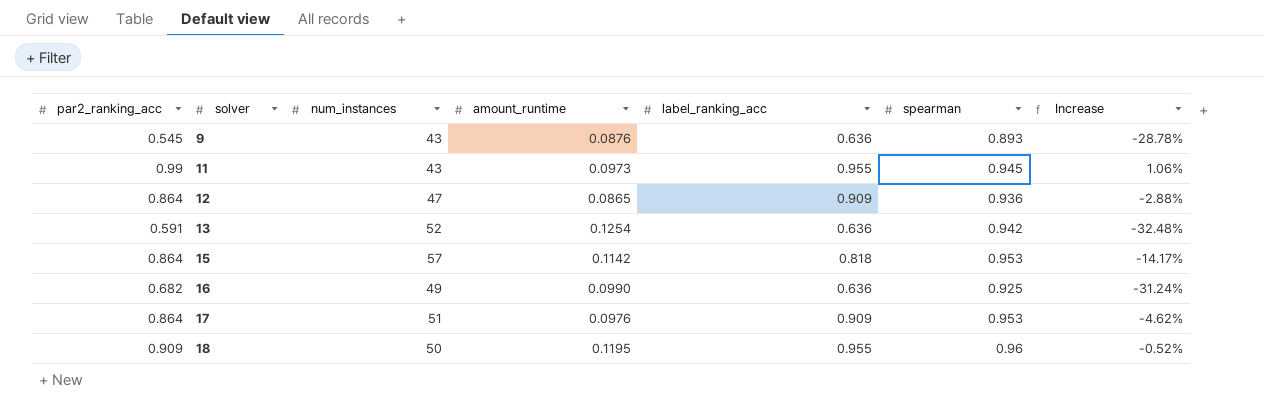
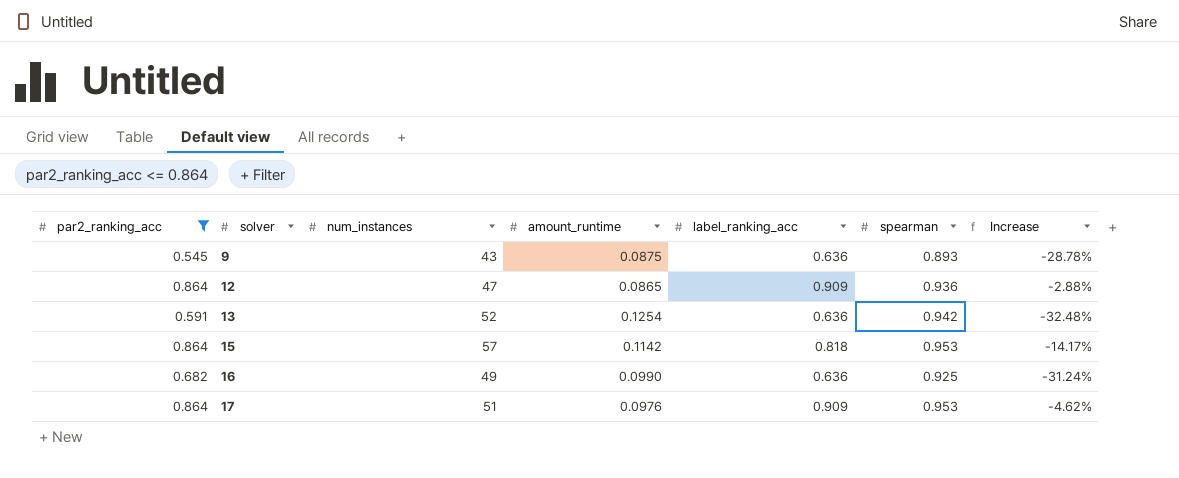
filter: none -> par2_ranking_acc <= 0.864
9 | amount_runtime: 0.0876 -> 0.0875

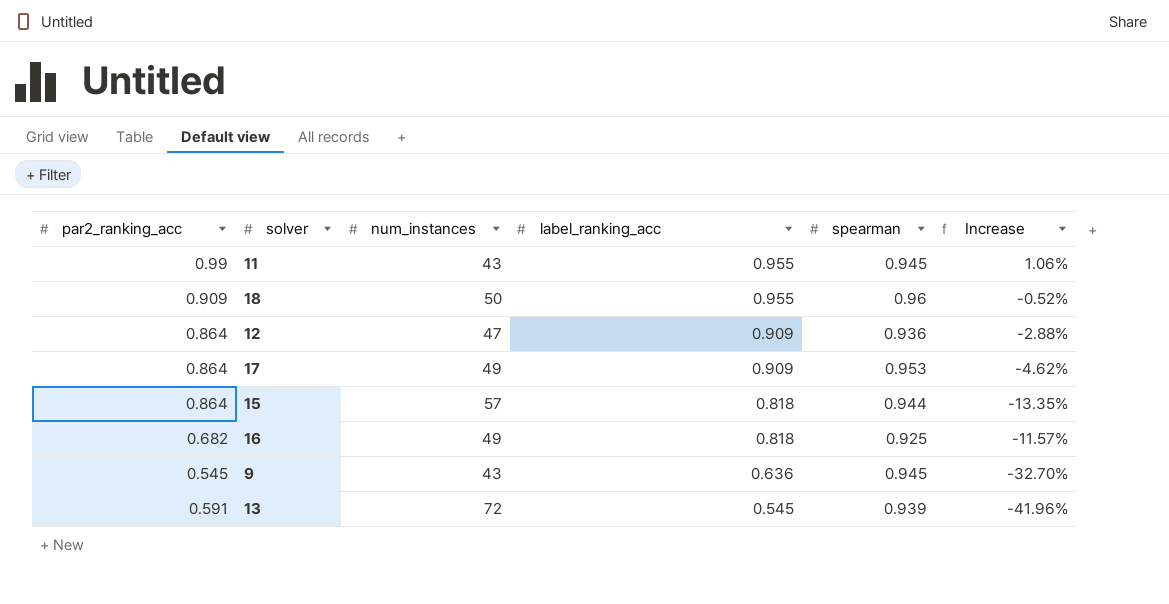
filter: par2_ranking_acc <= 0.864 -> none
row order: solver ascending -> label_ranking_acc descending
column amount_runtime | position: 4 -> none
17 | num_instances: 51 -> 49
15 | spearman: 0.953 -> 0.944
15 | Increase: -14.17% -> -13.35%
16 | label_ranking_acc: 0.636 -> 0.818
16 | Increase: -31.24% -> -11.57%
9 | spearman: 0.893 -> 0.945
9 | Increase: -28.78% -> -32.70%
13 | num_instances: 52 -> 72
13 | label_ranking_acc: 0.636 -> 0.545
13 | spearman: 0.942 -> 0.939
13 | Increase: -32.48% -> -41.96%

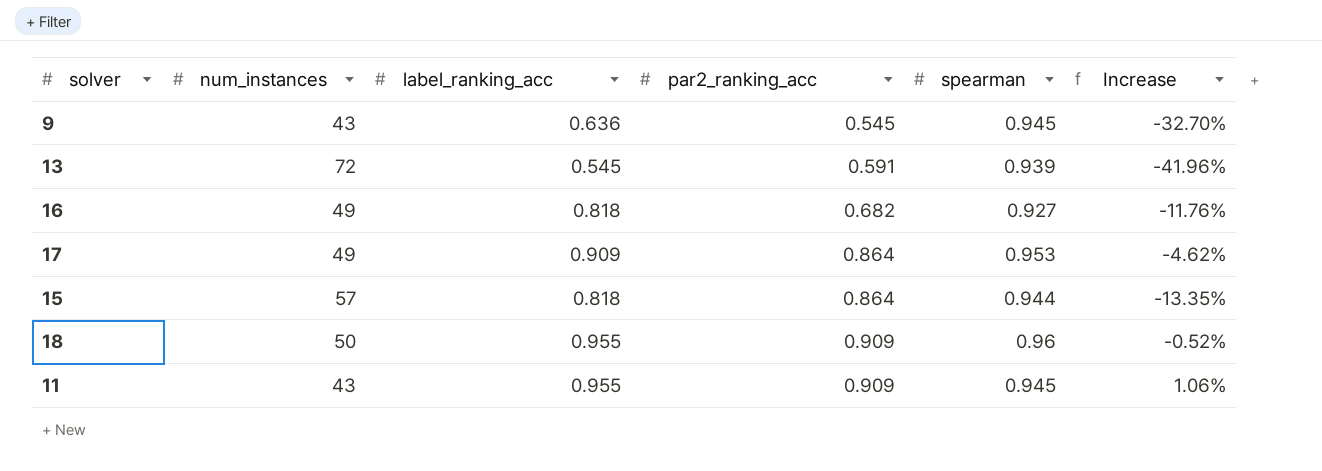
row order: label_ranking_acc descending -> par2_ranking_acc ascending
column par2_ranking_acc | position: 1 -> 4
row 12: 0.864 | 47 | 0.909 | 0.936 | -2.88% -> none
16 | spearman: 0.925 -> 0.927
16 | Increase: -11.57% -> -11.76%
11 | par2_ranking_acc: 0.99 -> 0.909

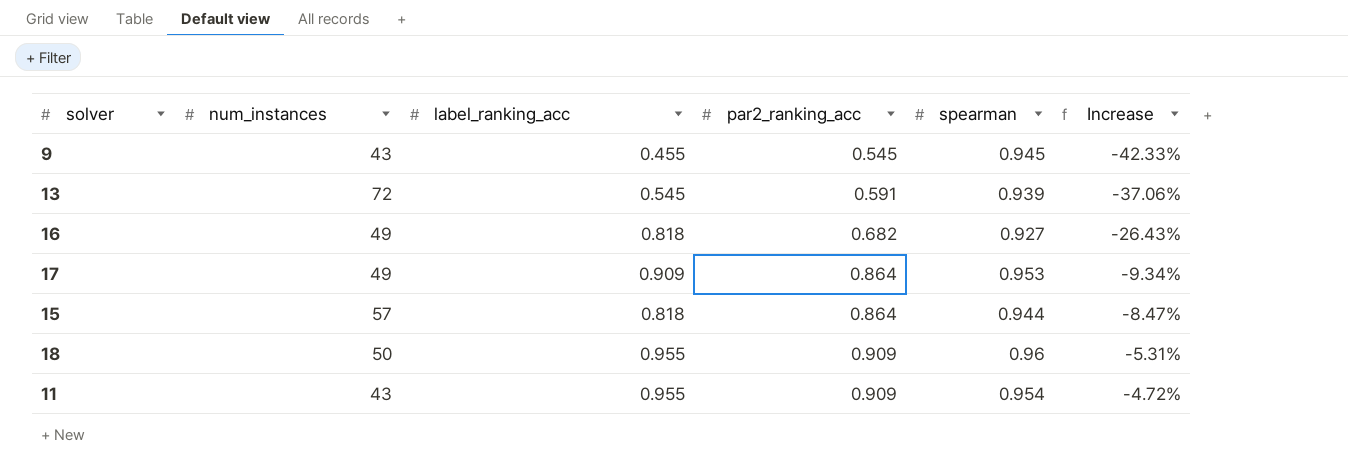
column Increase | formula: ([label_ranking_acc] - [spearman]) / [spearman] -> ([par2_ranking_acc] - [spearman]) / [spearman]
9 | label_ranking_acc: 0.636 -> 0.455
11 | spearman: 0.945 -> 0.954

